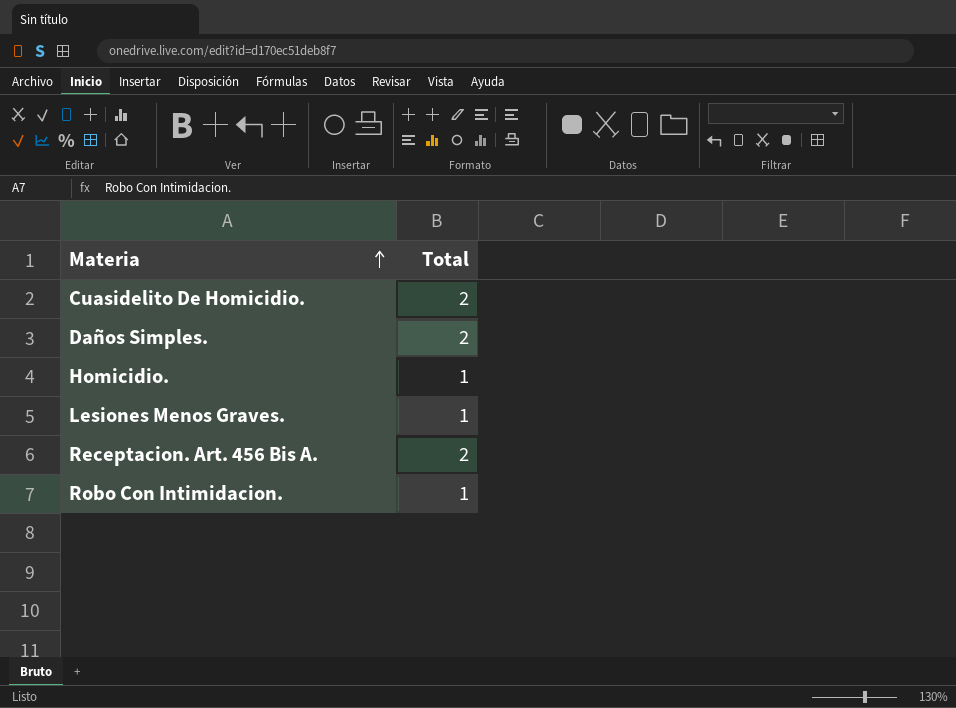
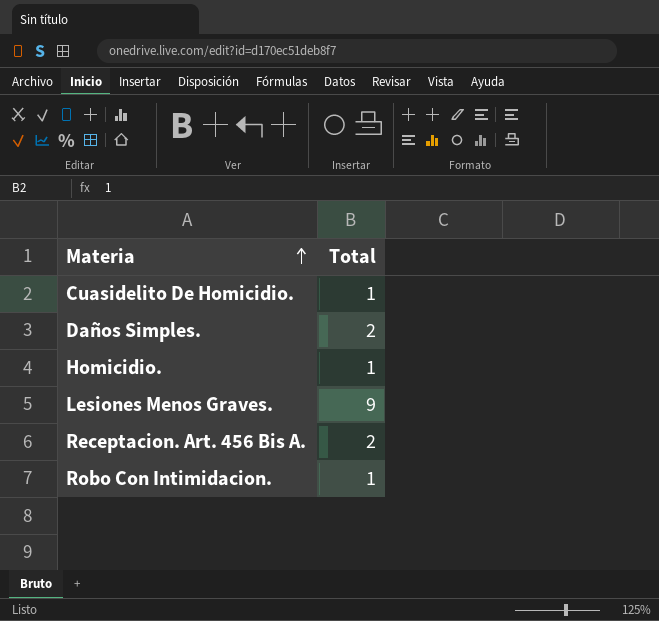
Cuasidelito De Homicidio. | Total: 2 -> 1
Lesiones Menos Graves. | Total: 1 -> 9

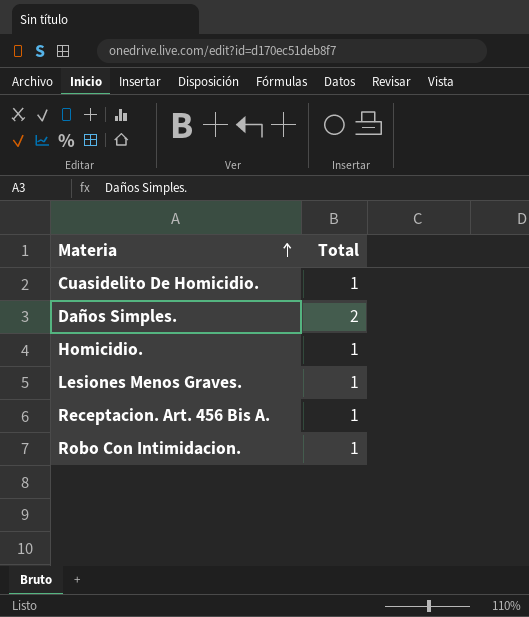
Lesiones Menos Graves. | Total: 9 -> 1
Receptacion. Art. 456 Bis A. | Total: 2 -> 1

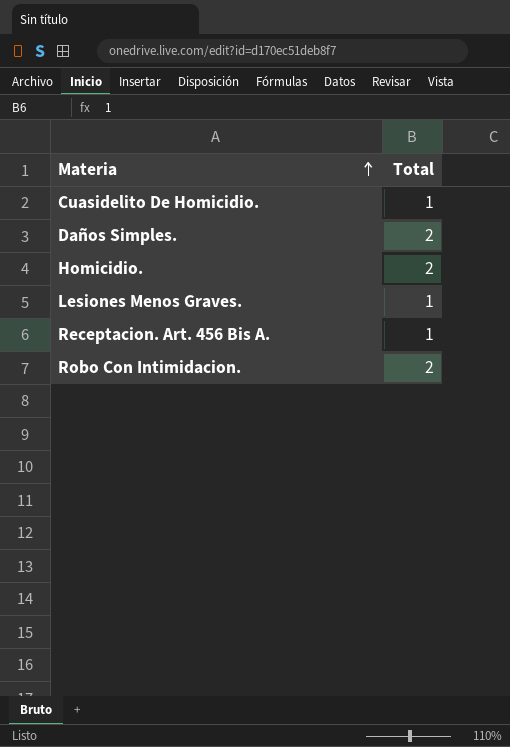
Homicidio. | Total: 1 -> 2
Robo Con Intimidacion. | Total: 1 -> 2

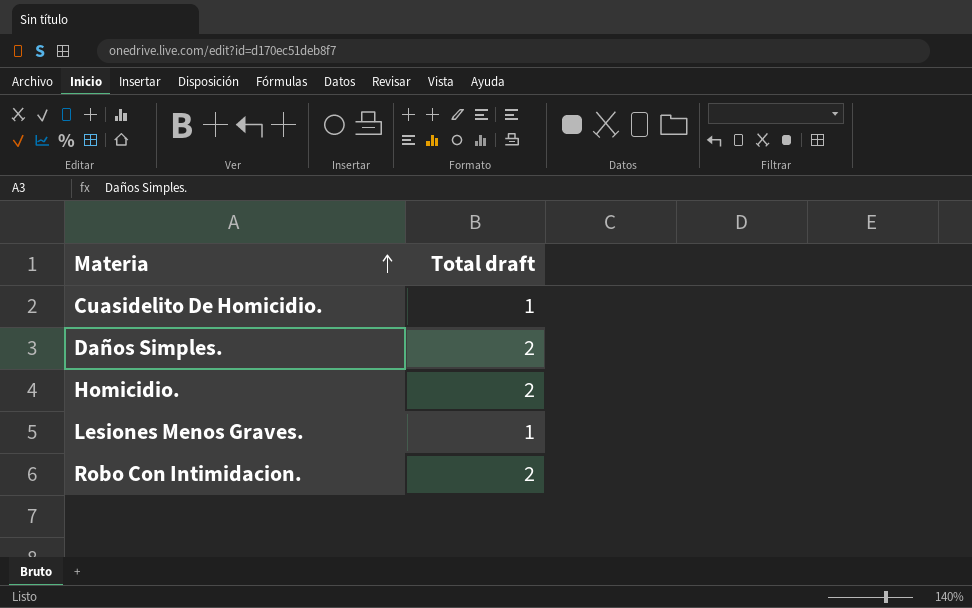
column name: Total -> Total draft
row Receptacion. Art. 456 Bis A.: 1 -> none

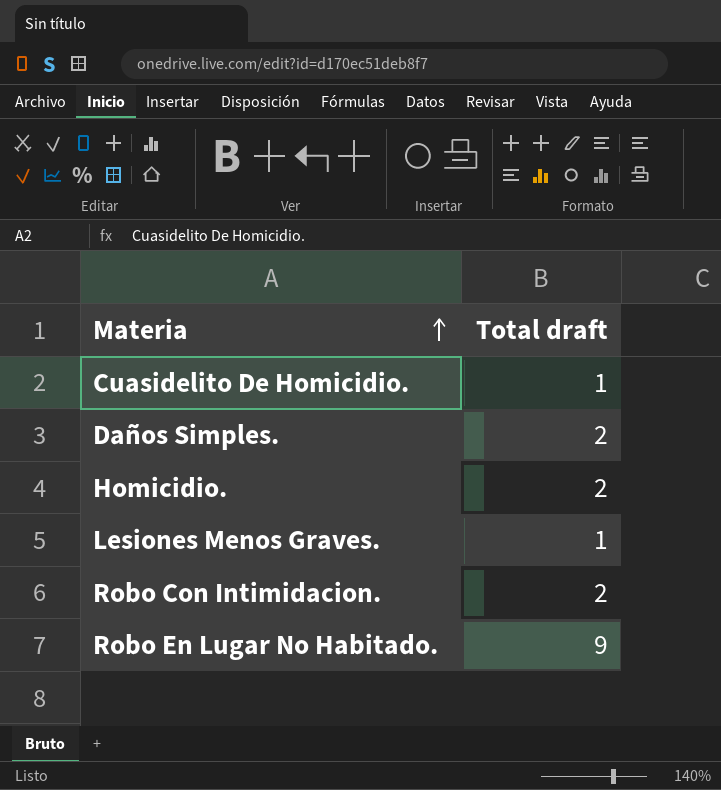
row Robo En Lugar No Habitado.: none -> 9

